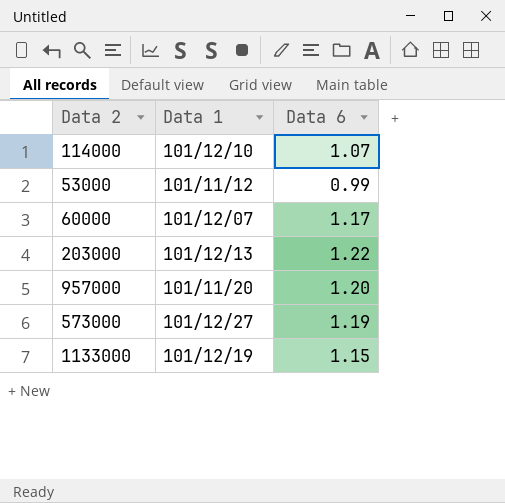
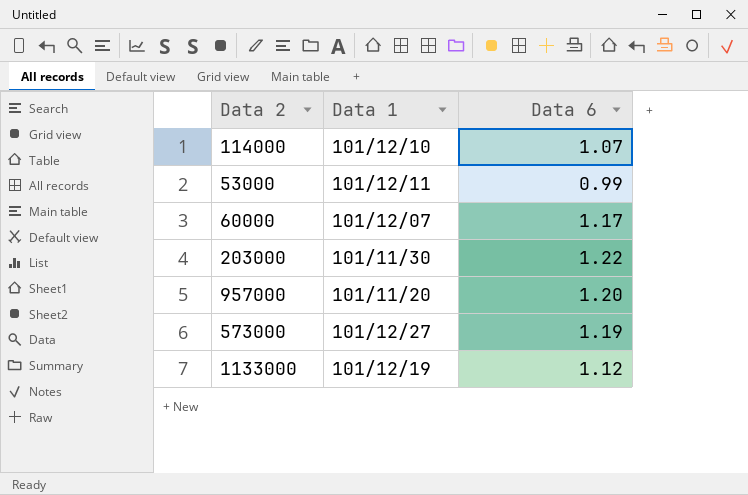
53000 | Data 1: 101/11/12 -> 101/12/11
203000 | Data 1: 101/12/13 -> 101/11/30
1133000 | Data 6: 1.15 -> 1.12

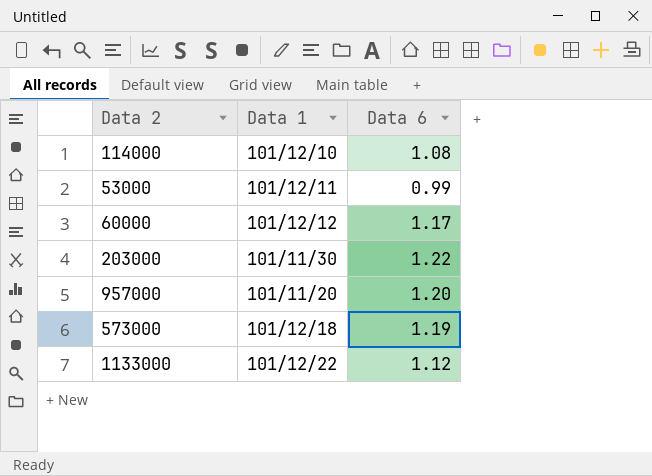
114000 | Data 6: 1.07 -> 1.08
60000 | Data 1: 101/12/07 -> 101/12/12
573000 | Data 1: 101/12/27 -> 101/12/18
1133000 | Data 1: 101/12/19 -> 101/12/22

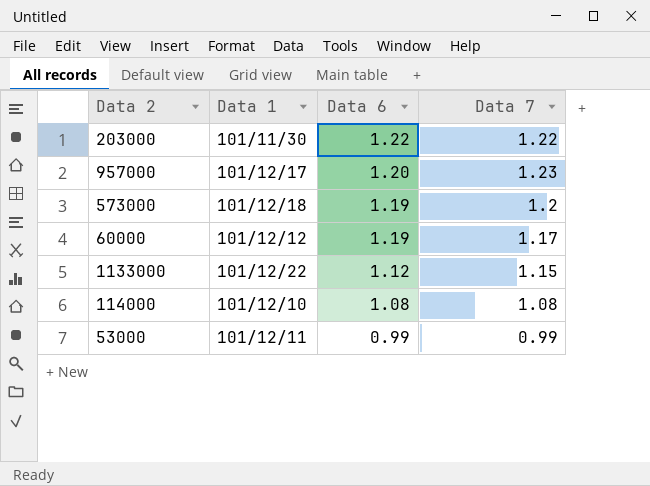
row order: none -> Data 6 descending
column Data 7 | position: none -> 4
957000 | Data 1: 101/11/20 -> 101/12/17
60000 | Data 6: 1.17 -> 1.19

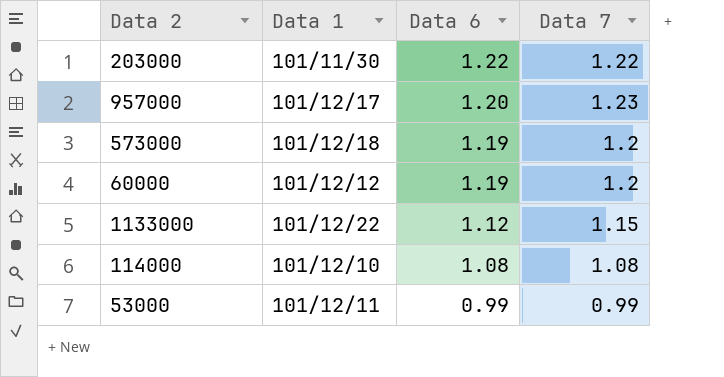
60000 | Data 7: 1.17 -> 1.2

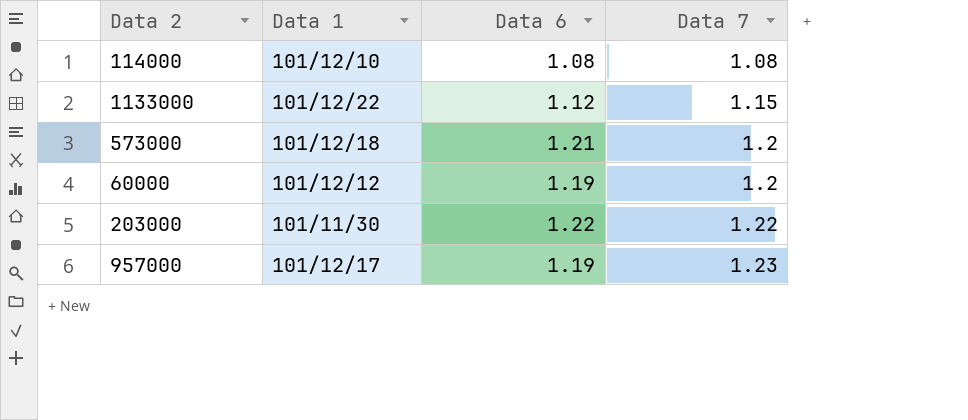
row order: Data 6 descending -> Data 7 ascending
row 53000: 101/12/11 | 0.99 | 0.99 -> none
573000 | Data 6: 1.19 -> 1.21
957000 | Data 6: 1.20 -> 1.19

